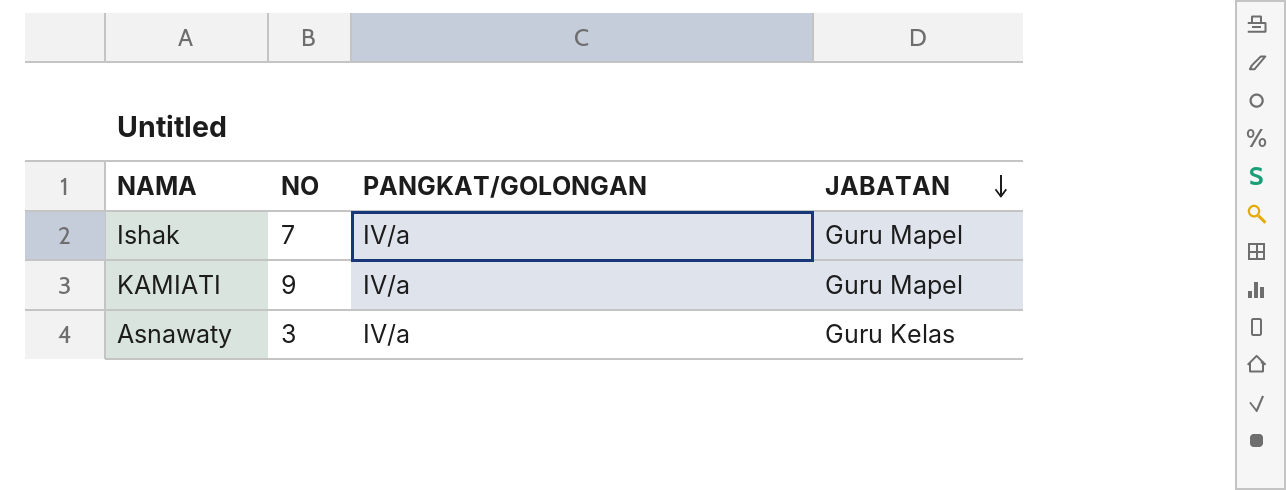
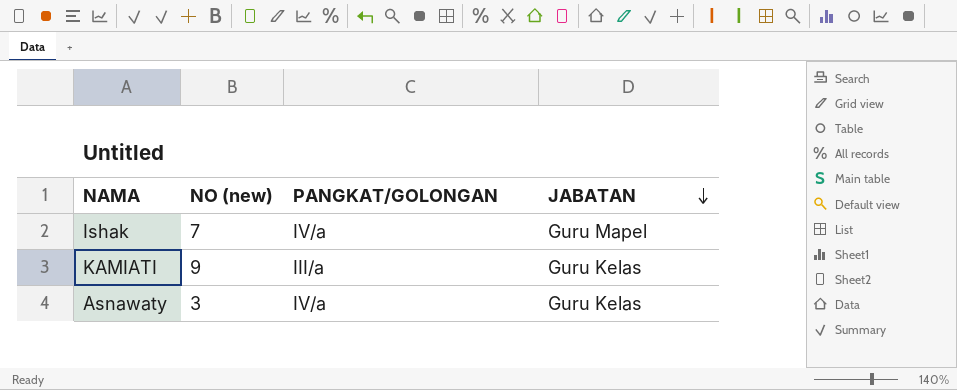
column name: NO -> NO (new)
KAMIATI | PANGKAT/GOLONGAN: IV/a -> III/a
KAMIATI | JABATAN: Guru Mapel -> Guru Kelas

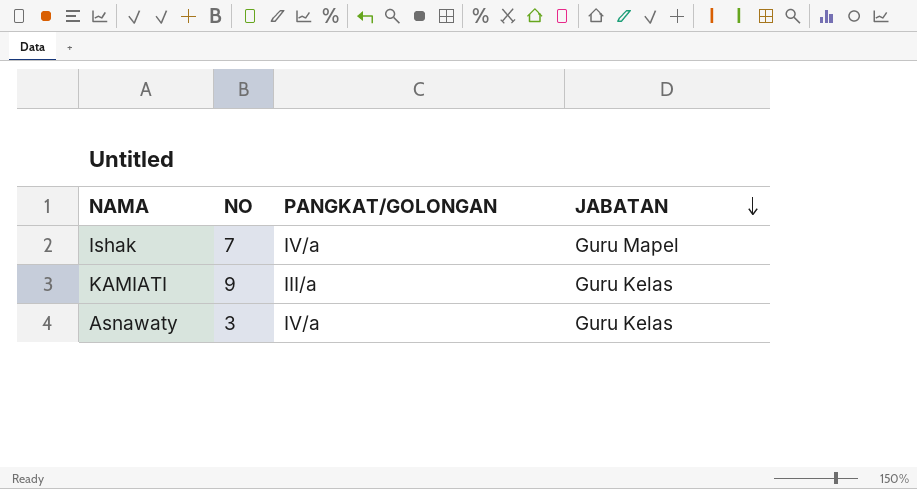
column name: NO (new) -> NO

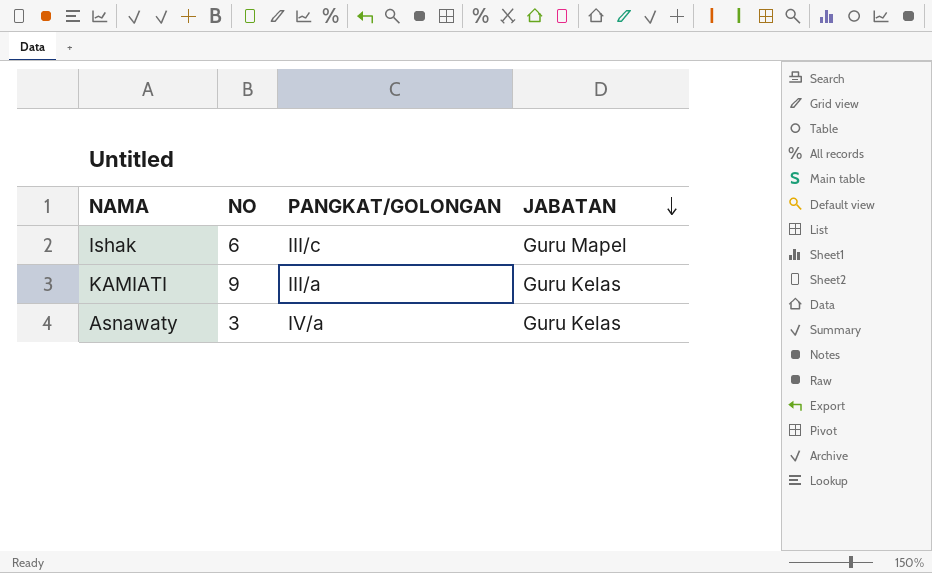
Ishak | NO: 7 -> 6
Ishak | PANGKAT/GOLONGAN: IV/a -> III/c

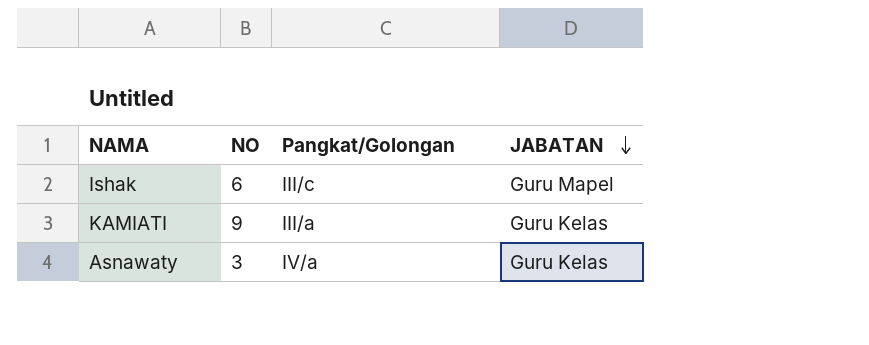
column name: PANGKAT/GOLONGAN -> Pangkat/Golongan

